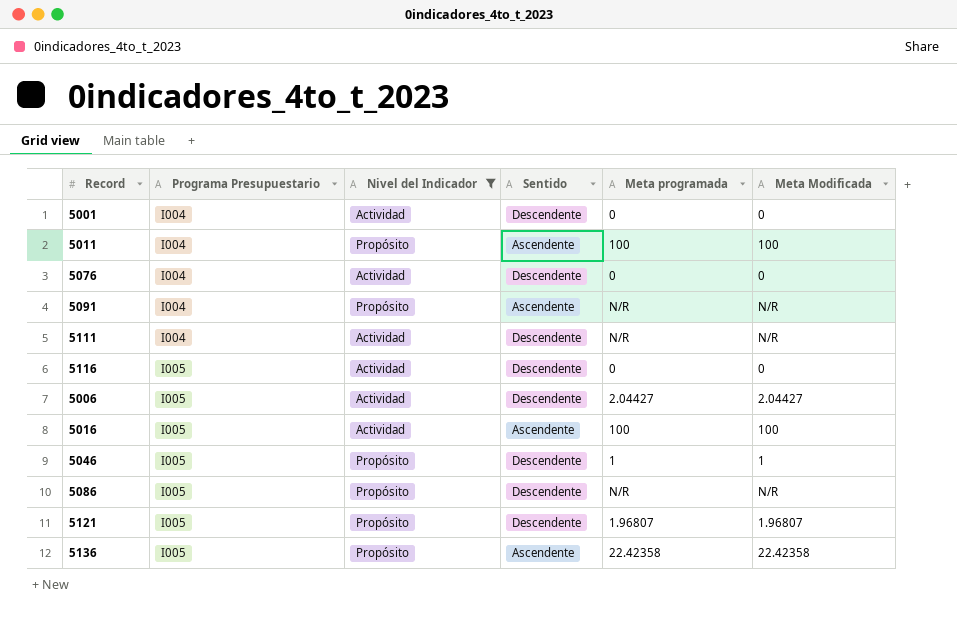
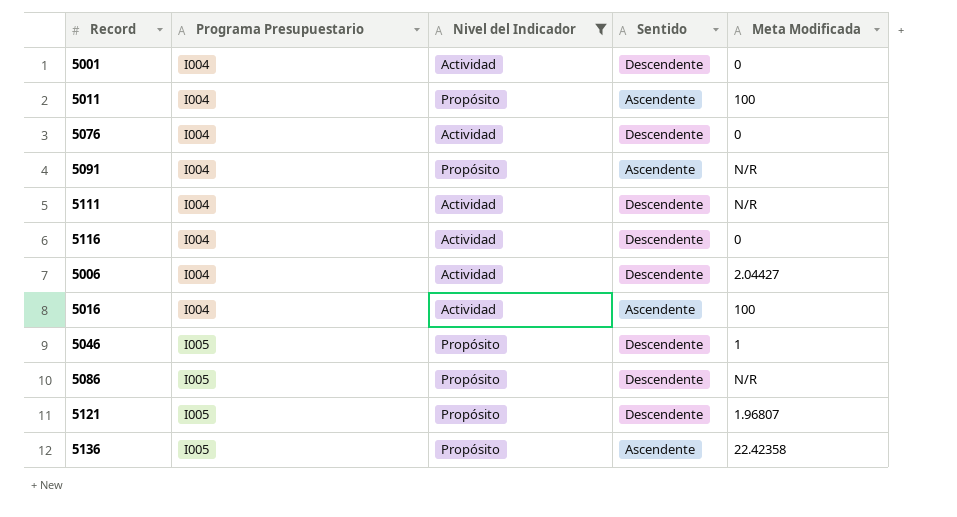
column Meta programada | position: 5 -> none
5116 | Programa Presupuestario: I005 -> I004
5006 | Programa Presupuestario: I005 -> I004
5016 | Programa Presupuestario: I005 -> I004

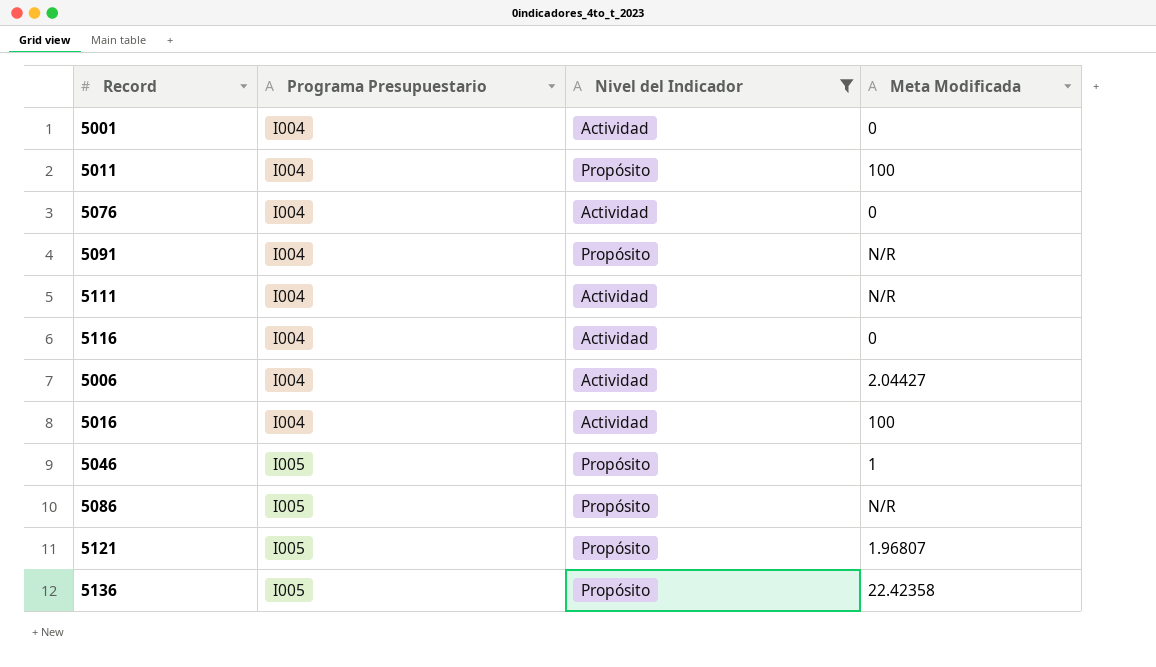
column Sentido | position: 4 -> none

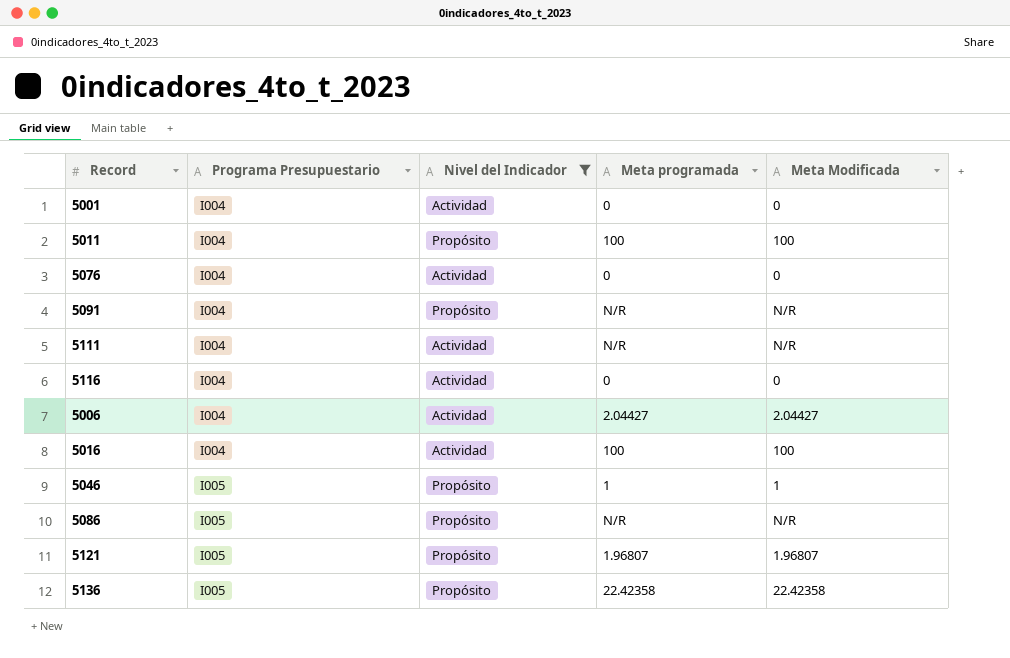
column Meta programada | position: none -> 4

